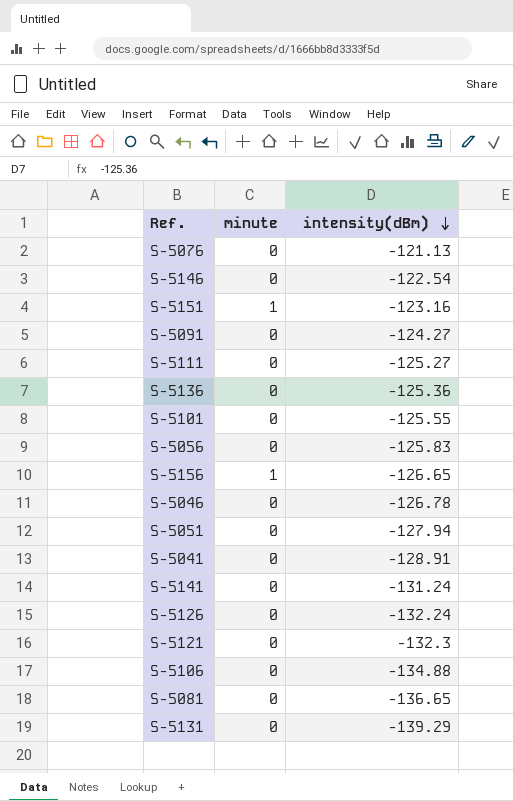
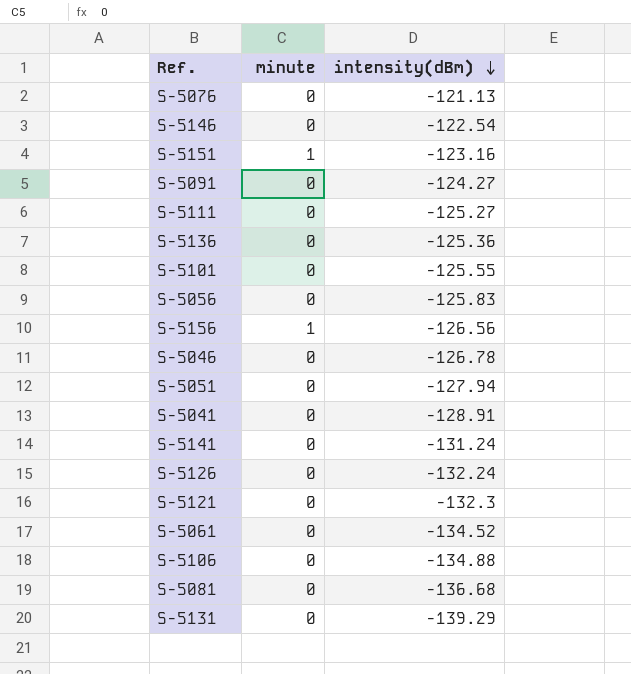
S-5156 | intensity(dBm): -126.65 -> -126.56
row S-5061: none -> 0 | -134.52
S-5081 | intensity(dBm): -136.65 -> -136.68

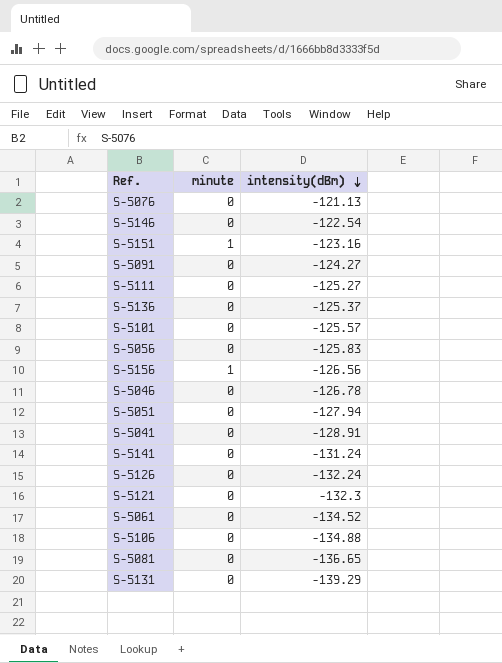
S-5136 | intensity(dBm): -125.36 -> -125.37
S-5101 | intensity(dBm): -125.55 -> -125.57
S-5081 | intensity(dBm): -136.68 -> -136.65

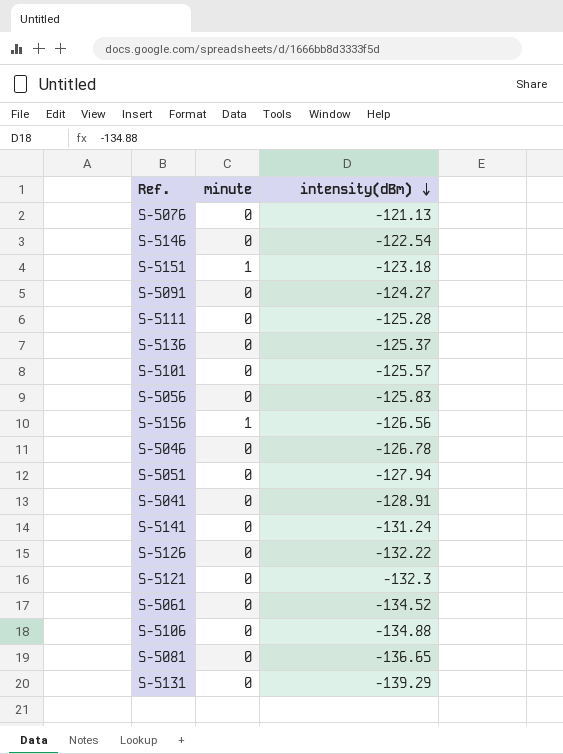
S-5151 | intensity(dBm): -123.16 -> -123.18
S-5111 | intensity(dBm): -125.27 -> -125.28
S-5126 | intensity(dBm): -132.24 -> -132.22

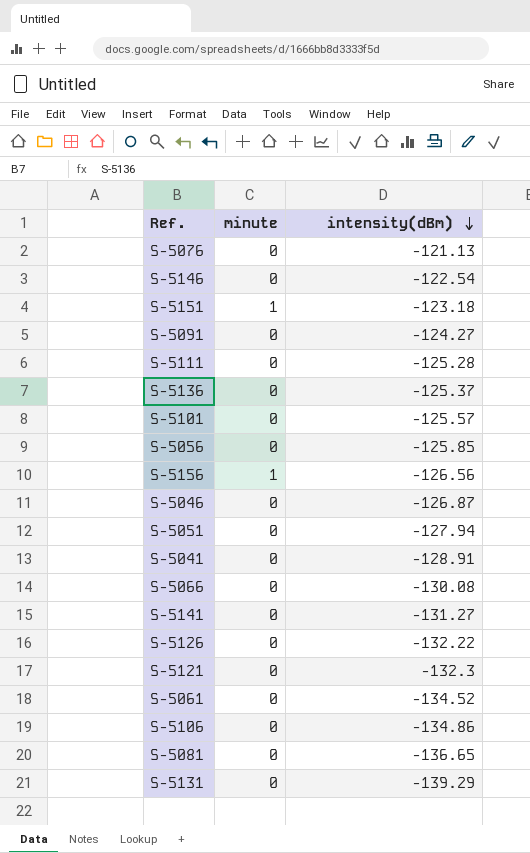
S-5056 | intensity(dBm): -125.83 -> -125.85
S-5046 | intensity(dBm): -126.78 -> -126.87
row S-5066: none -> 0 | -130.08
S-5141 | intensity(dBm): -131.24 -> -131.27
S-5106 | intensity(dBm): -134.88 -> -134.86

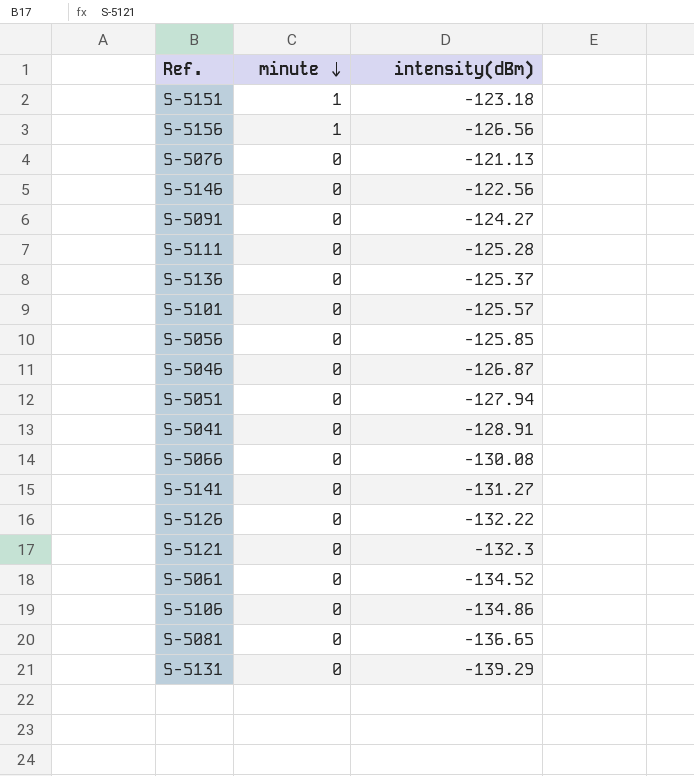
row order: intensity(dBm) descending -> minute descending
S-5146 | intensity(dBm): -122.54 -> -122.56

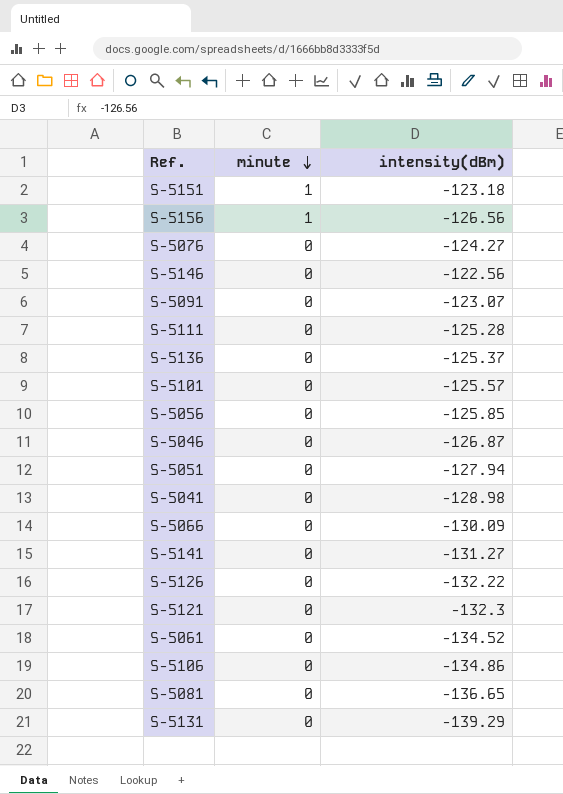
S-5076 | intensity(dBm): -121.13 -> -124.27
S-5091 | intensity(dBm): -124.27 -> -123.07
S-5041 | intensity(dBm): -128.91 -> -128.98
S-5066 | intensity(dBm): -130.08 -> -130.09

